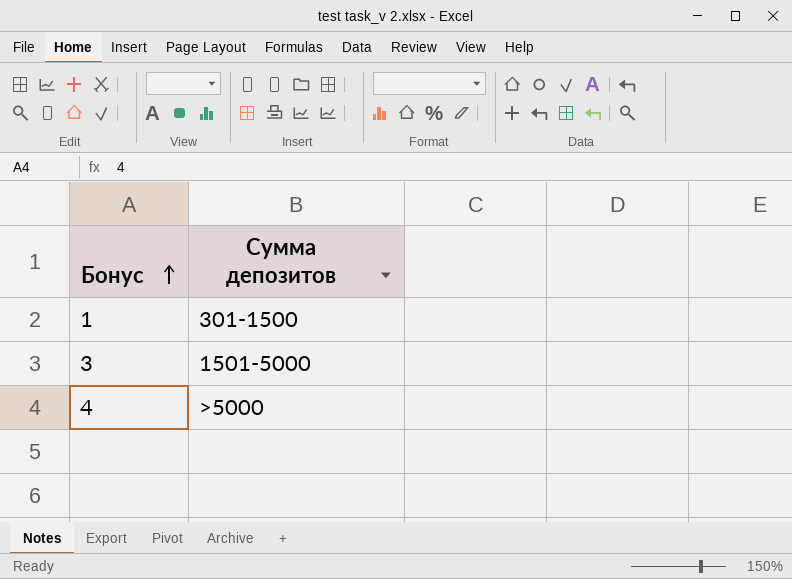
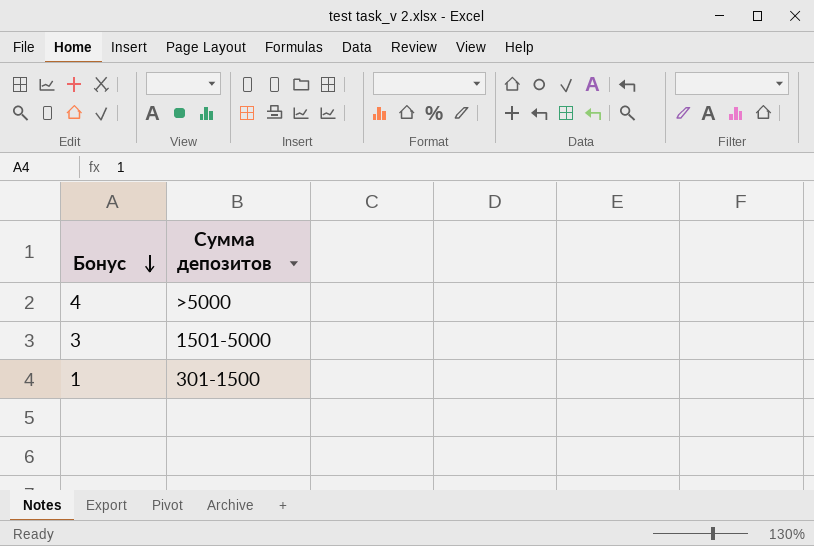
row order: Бонус ascending -> Бонус descending

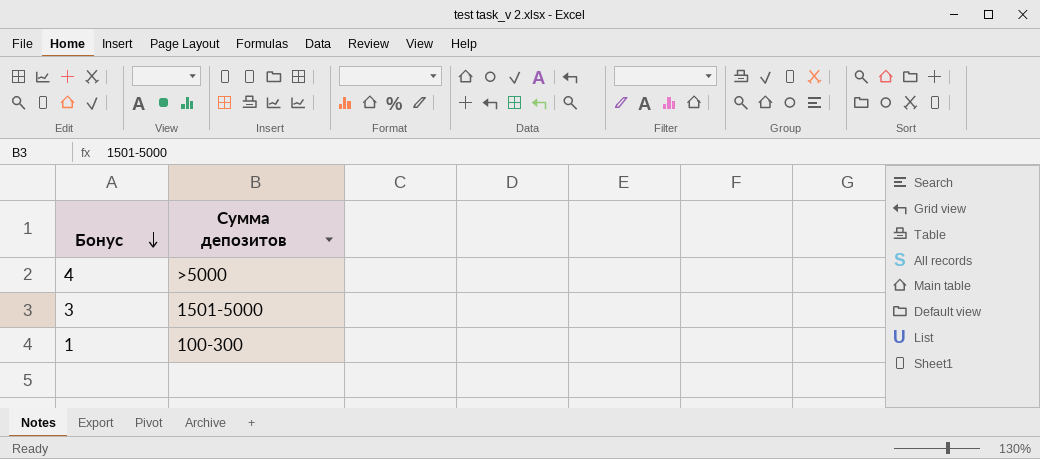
1 | Сумма депозитов: 301-1500 -> 100-300

